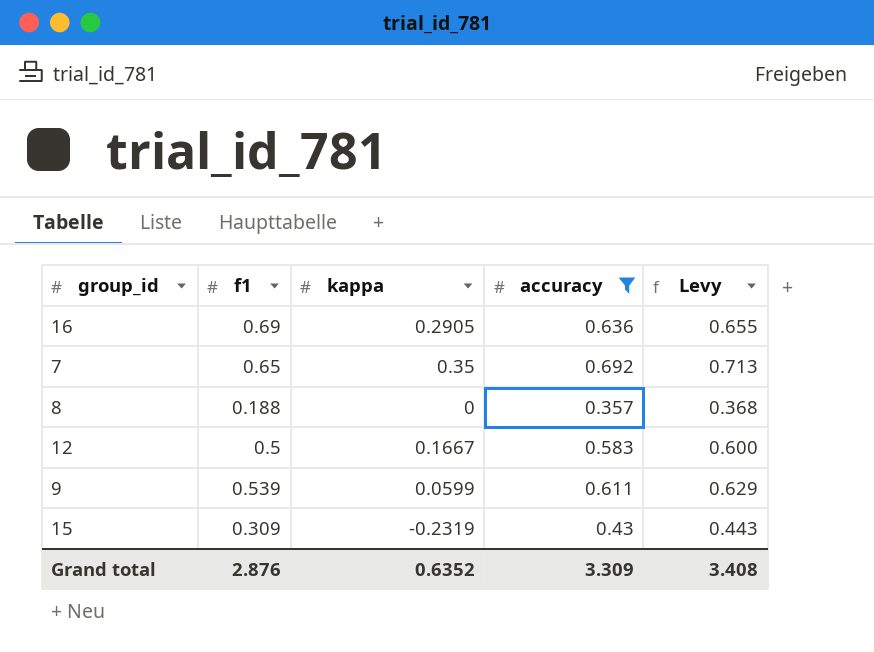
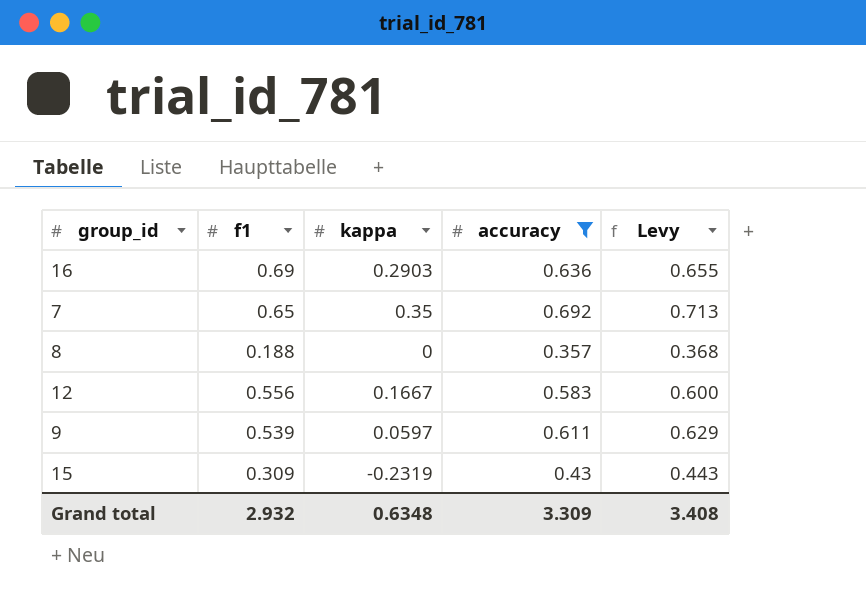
16 | kappa: 0.2905 -> 0.2903
12 | f1: 0.5 -> 0.556
9 | kappa: 0.0599 -> 0.0597
Grand total | f1: 2.876 -> 2.932
Grand total | kappa: 0.6352 -> 0.6348

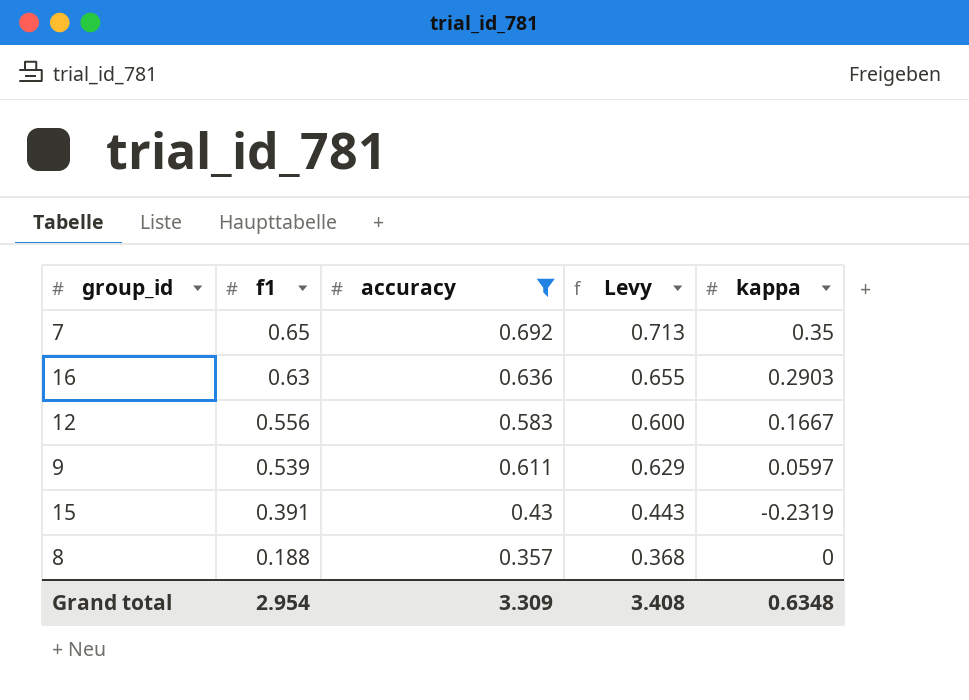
row order: none -> f1 descending
column kappa | position: 3 -> 5
16 | f1: 0.69 -> 0.63
15 | f1: 0.309 -> 0.391
Grand total | f1: 2.932 -> 2.954

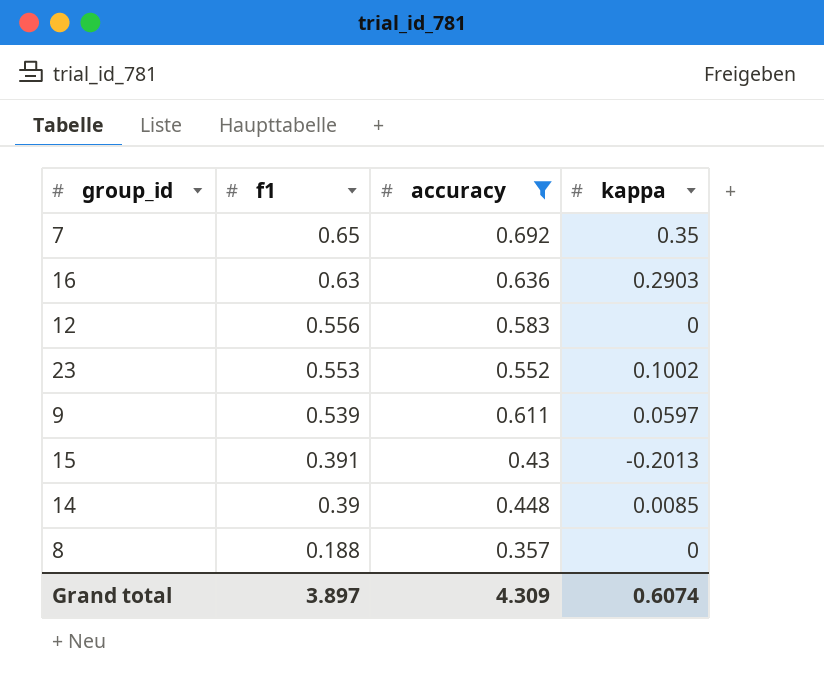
column Levy | formula: [accuracy] * 1.03 -> none
12 | kappa: 0.1667 -> 0
row 23: none -> 0.553 | 0.552 | 0.1002
15 | kappa: -0.2319 -> -0.2013
row 14: none -> 0.39 | 0.448 | 0.0085
Grand total | f1: 2.954 -> 3.897
Grand total | accuracy: 3.309 -> 4.309
Grand total | kappa: 0.6348 -> 0.6074

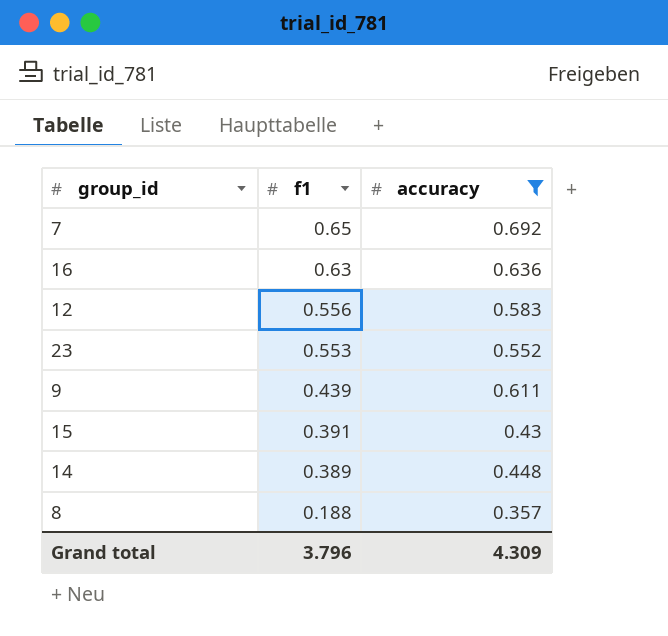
column kappa | position: 4 -> none
9 | f1: 0.539 -> 0.439
14 | f1: 0.39 -> 0.389
Grand total | f1: 3.897 -> 3.796

